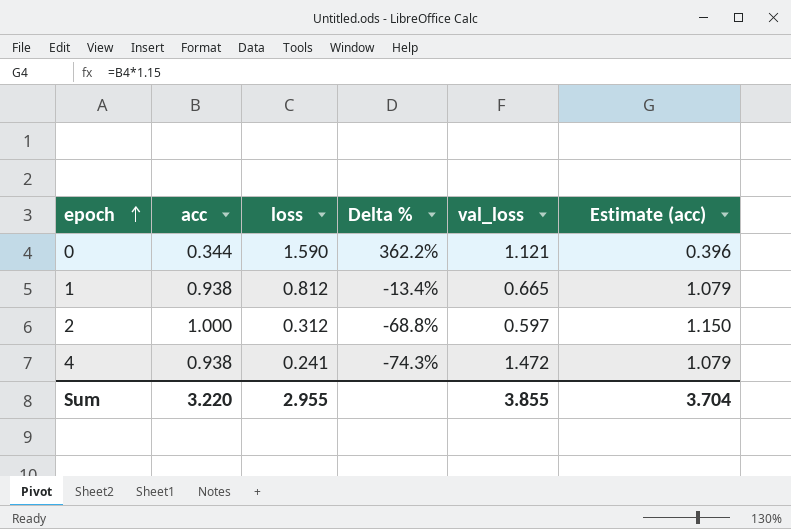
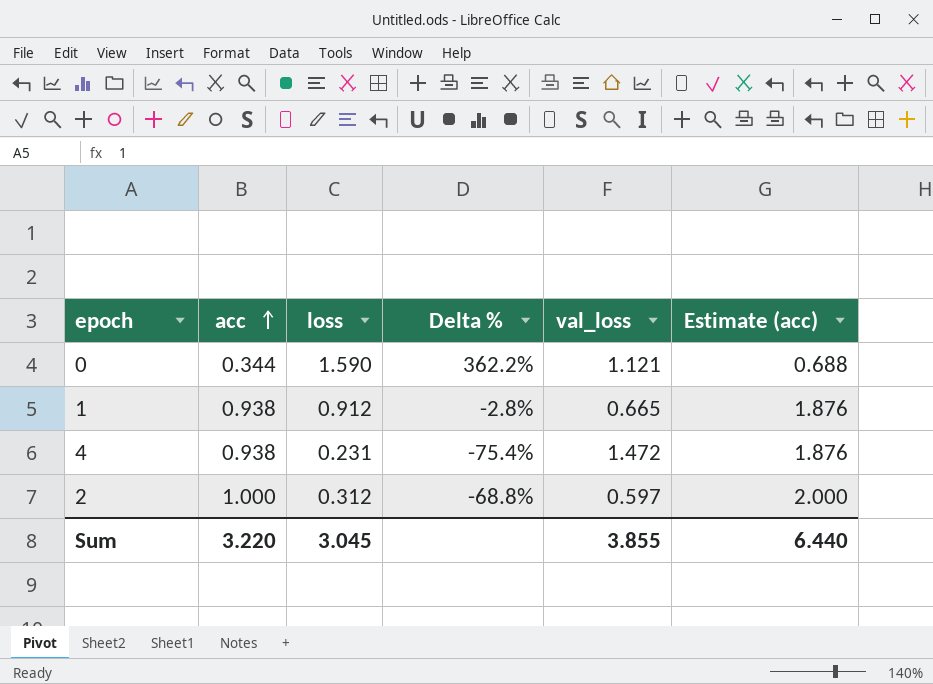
row order: epoch ascending -> acc ascending
column Estimate (acc) | formula: [acc] * 1.15 -> [acc] * 2
1 | loss: 0.812 -> 0.912
1 | Delta %: -13.4% -> -2.8%
4 | loss: 0.241 -> 0.231
4 | Delta %: -74.3% -> -75.4%
Sum | loss: 2.955 -> 3.045
Sum | Estimate (acc): 3.704 -> 6.440

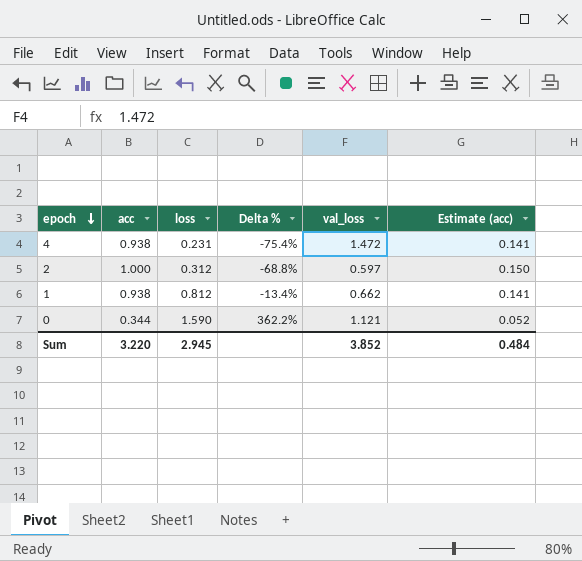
row order: acc ascending -> epoch descending
column Estimate (acc) | formula: [acc] * 2 -> [acc] * 0.15
1 | loss: 0.912 -> 0.812
1 | Delta %: -2.8% -> -13.4%
1 | val_loss: 0.665 -> 0.662
Sum | loss: 3.045 -> 2.945
Sum | val_loss: 3.855 -> 3.852
Sum | Estimate (acc): 6.440 -> 0.484

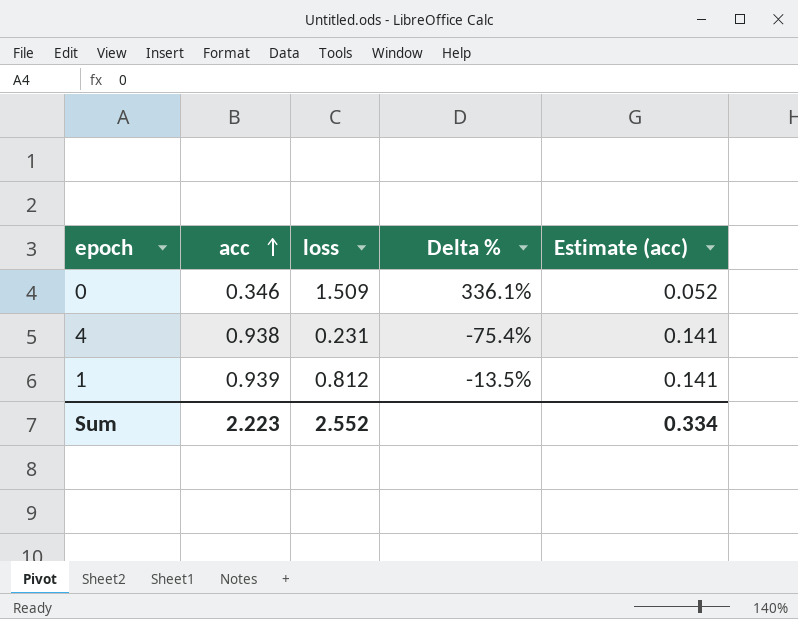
row order: epoch descending -> acc ascending
column val_loss | position: 5 -> none
row 2: 1.000 | 0.312 | -68.8% | 0.597 | 0.150 -> none
0 | acc: 0.344 -> 0.346
0 | loss: 1.590 -> 1.509
0 | Delta %: 362.2% -> 336.1%
1 | acc: 0.938 -> 0.939
1 | Delta %: -13.4% -> -13.5%
Sum | acc: 3.220 -> 2.223
Sum | loss: 2.945 -> 2.552
Sum | Estimate (acc): 0.484 -> 0.334

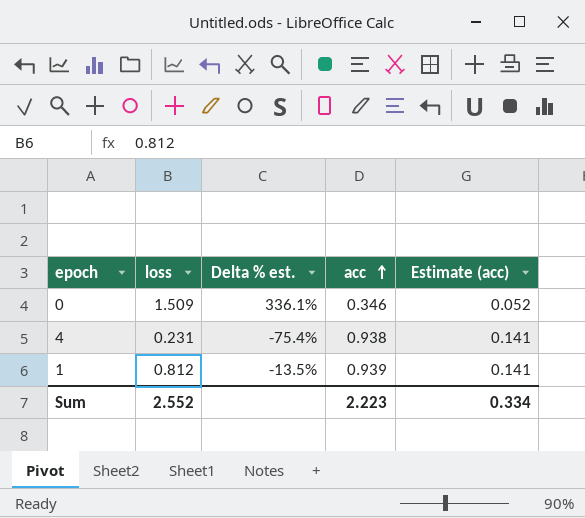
column name: Delta % -> Delta % est.
column acc | position: 2 -> 4

